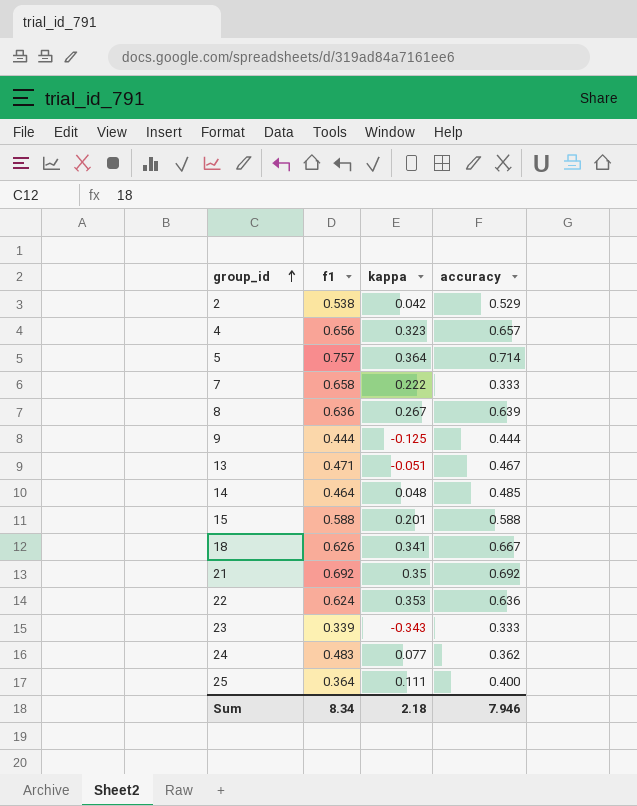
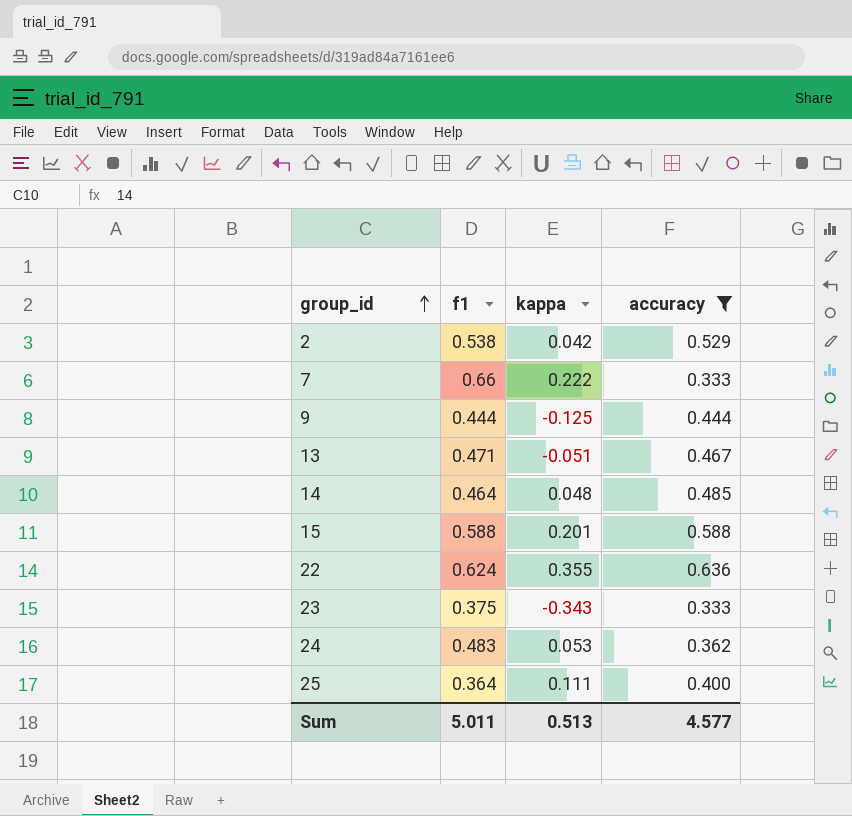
filter: none -> accuracy <= 0.636
7 | f1: 0.658 -> 0.66
22 | kappa: 0.353 -> 0.355
23 | f1: 0.339 -> 0.375
24 | kappa: 0.077 -> 0.053
Sum | f1: 8.34 -> 5.011
Sum | kappa: 2.18 -> 0.513
Sum | accuracy: 7.946 -> 4.577

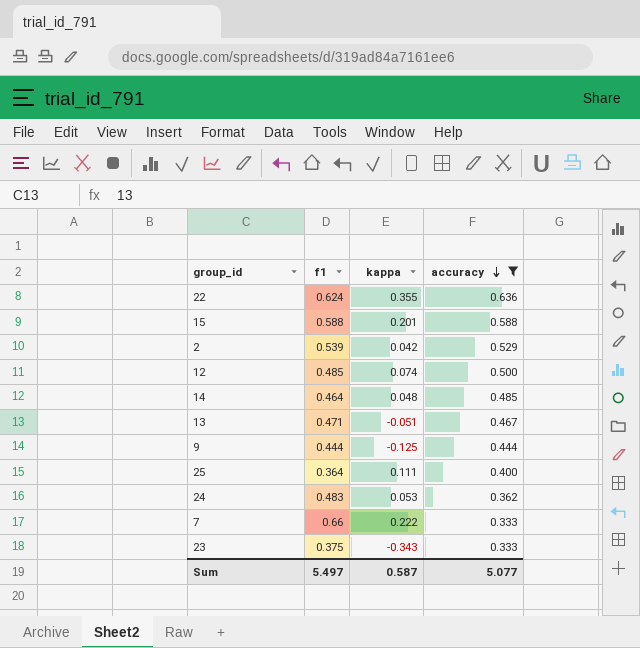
row order: group_id ascending -> accuracy descending
2 | f1: 0.538 -> 0.539
row 12: none -> 0.485 | 0.074 | 0.500
Sum | f1: 5.011 -> 5.497
Sum | kappa: 0.513 -> 0.587
Sum | accuracy: 4.577 -> 5.077

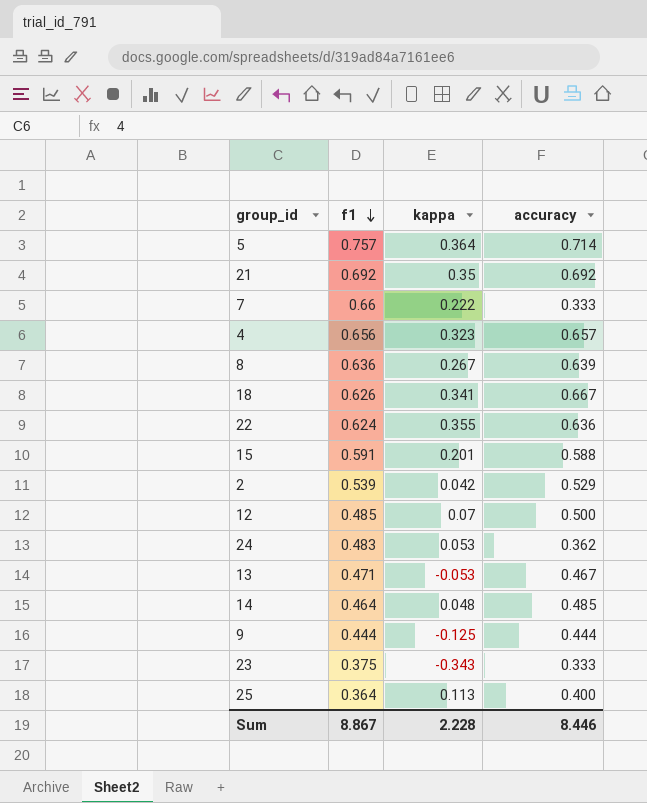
filter: accuracy <= 0.636 -> none
row order: accuracy descending -> f1 descending
15 | f1: 0.588 -> 0.591
12 | kappa: 0.074 -> 0.07
13 | kappa: -0.051 -> -0.053
25 | kappa: 0.111 -> 0.113
Sum | f1: 5.497 -> 8.867
Sum | kappa: 0.587 -> 2.228
Sum | accuracy: 5.077 -> 8.446

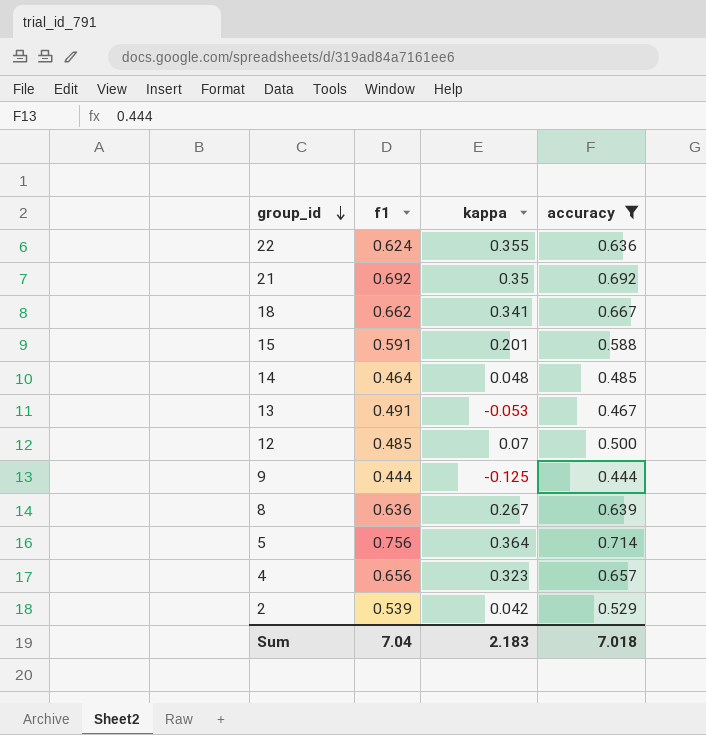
filter: none -> accuracy >= 0.444
row order: f1 descending -> group_id descending
18 | f1: 0.626 -> 0.662
13 | f1: 0.471 -> 0.491
5 | f1: 0.757 -> 0.756
Sum | f1: 8.867 -> 7.04
Sum | kappa: 2.228 -> 2.183
Sum | accuracy: 8.446 -> 7.018

